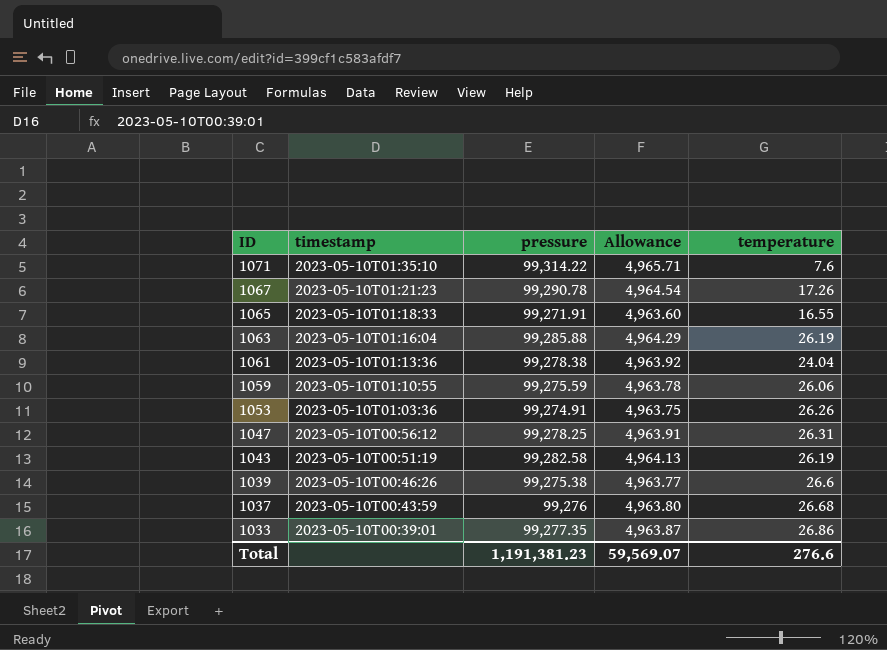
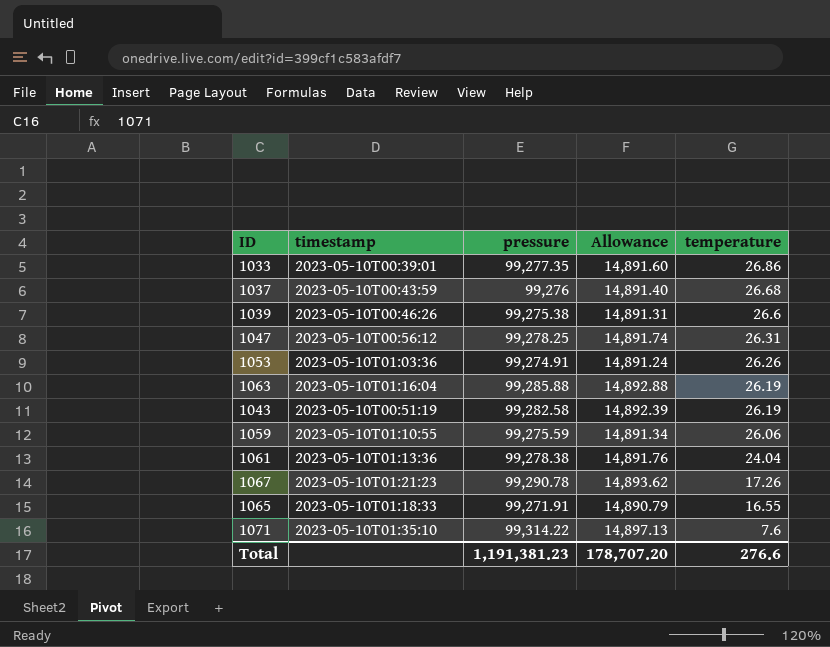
row order: ID descending -> temperature descending
column Allowance | formula: [pressure] * 0.05 -> [pressure] * 0.15
Total | Allowance: 59,569.07 -> 178,707.20

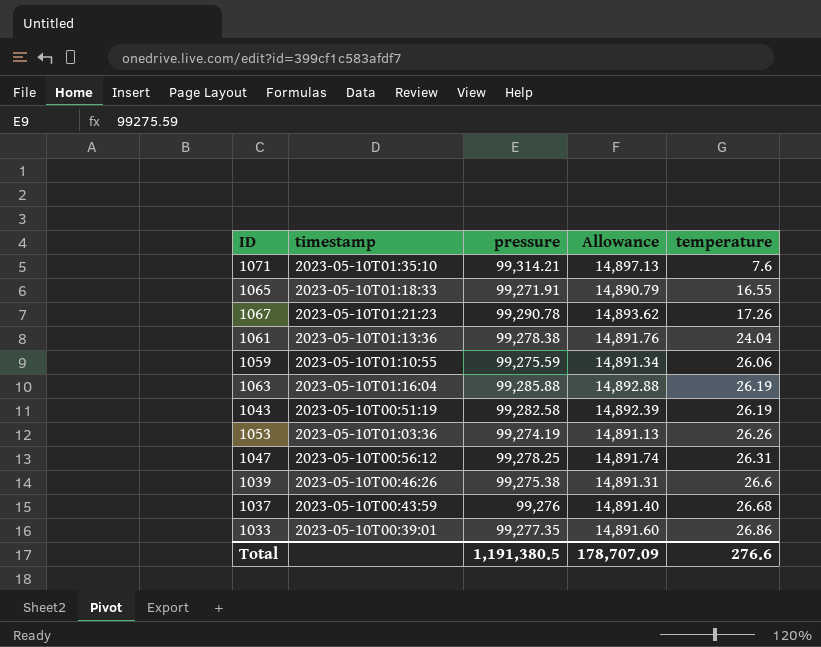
row order: temperature descending -> temperature ascending
1071 | pressure: 99,314.22 -> 99,314.21
1053 | pressure: 99,274.91 -> 99,274.19
1053 | Allowance: 14,891.24 -> 14,891.13
Total | pressure: 1,191,381.23 -> 1,191,380.5
Total | Allowance: 178,707.20 -> 178,707.09

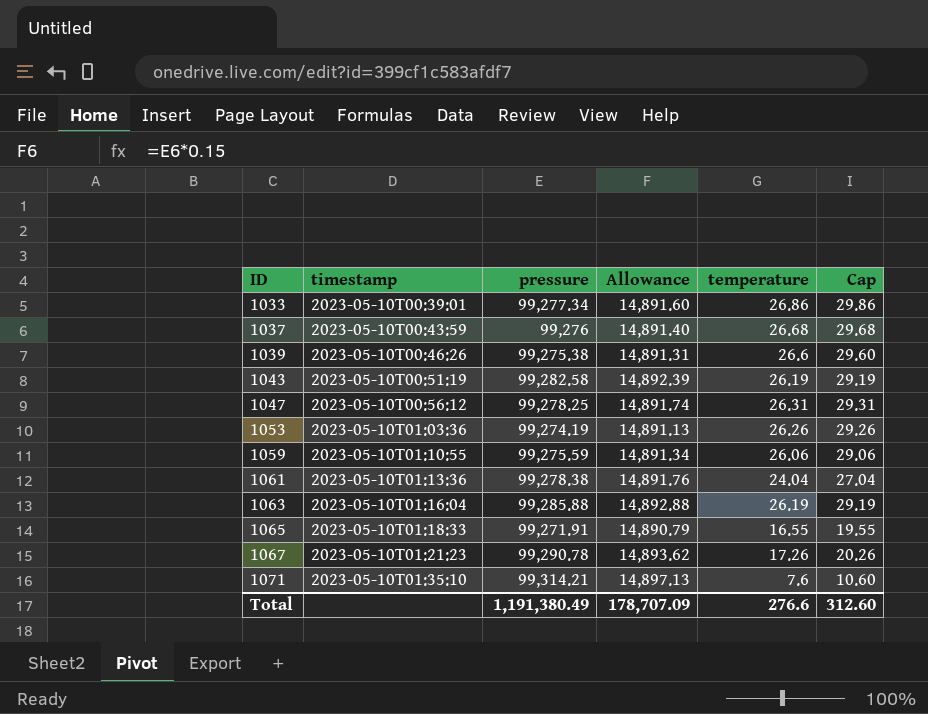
row order: temperature ascending -> ID ascending
column Cap | formula: none -> [temperature] + 3
1033 | pressure: 99,277.35 -> 99,277.34
Total | pressure: 1,191,380.5 -> 1,191,380.49

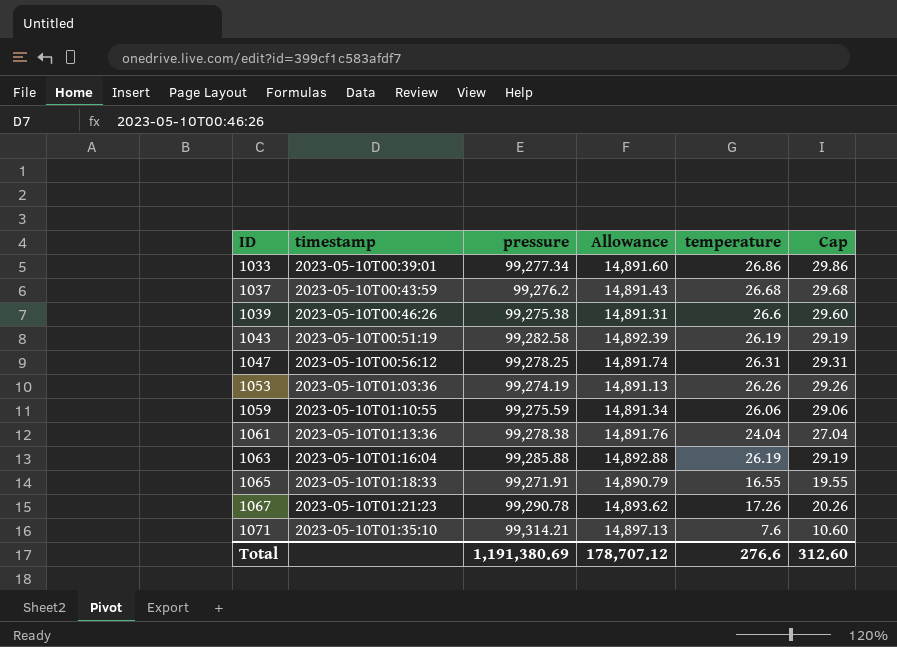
1037 | pressure: 99,276 -> 99,276.2
1037 | Allowance: 14,891.40 -> 14,891.43
Total | pressure: 1,191,380.49 -> 1,191,380.69
Total | Allowance: 178,707.09 -> 178,707.12

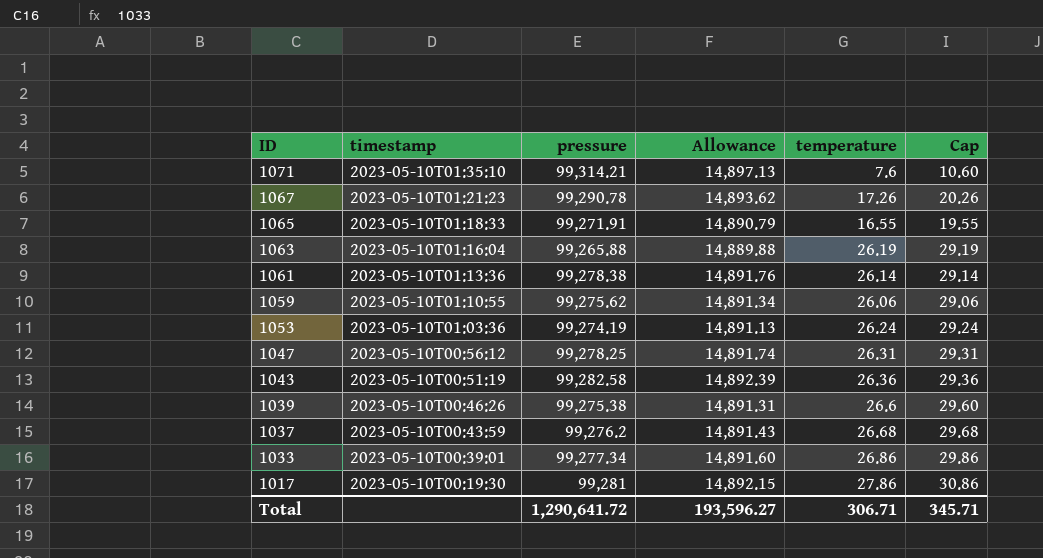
row order: ID ascending -> ID descending
1063 | pressure: 99,285.88 -> 99,265.88
1063 | Allowance: 14,892.88 -> 14,889.88
1061 | temperature: 24.04 -> 26.14
1061 | Cap: 27.04 -> 29.14
1059 | pressure: 99,275.59 -> 99,275.62
1053 | temperature: 26.26 -> 26.24
1053 | Cap: 29.26 -> 29.24
1043 | temperature: 26.19 -> 26.36
1043 | Cap: 29.19 -> 29.36
row 1017: none -> 2023-05-10T00:19:30 | 99,281 | 14,892.15 | 27.86 | 30.86
Total | pressure: 1,191,380.69 -> 1,290,641.72
Total | Allowance: 178,707.12 -> 193,596.27
Total | temperature: 276.6 -> 306.71
Total | Cap: 312.60 -> 345.71

